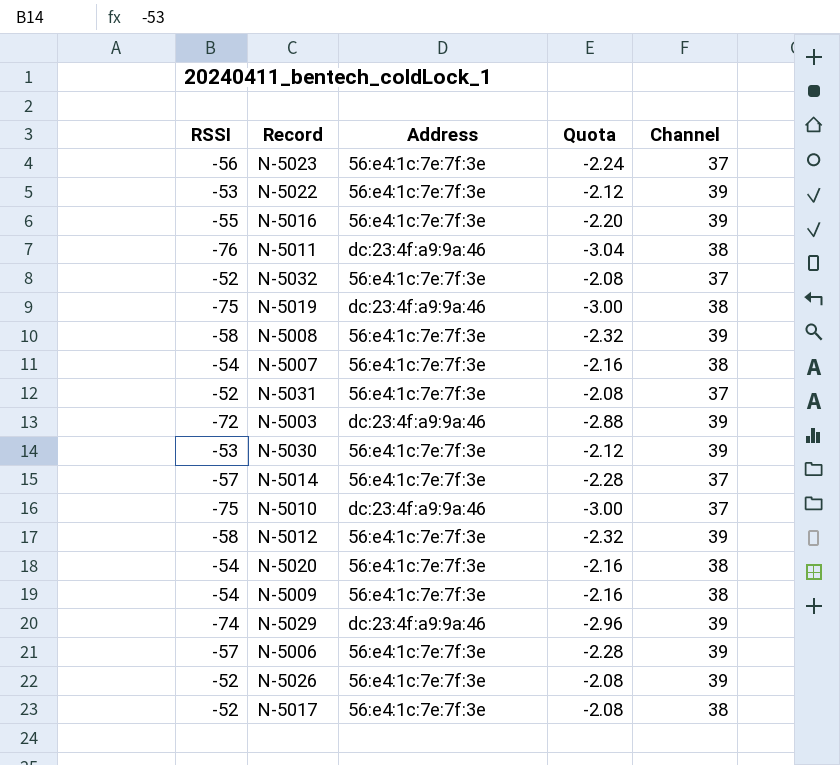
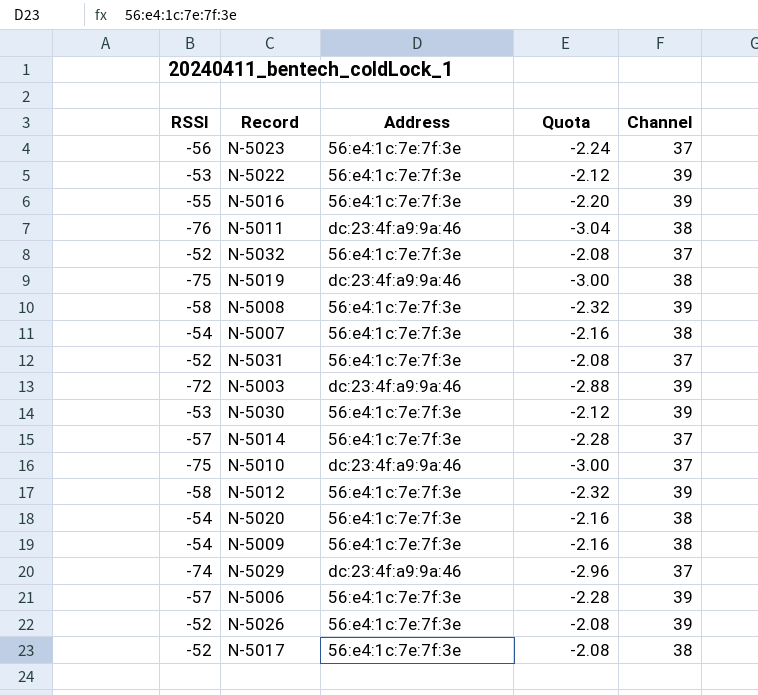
N-5029 | Channel: 39 -> 37

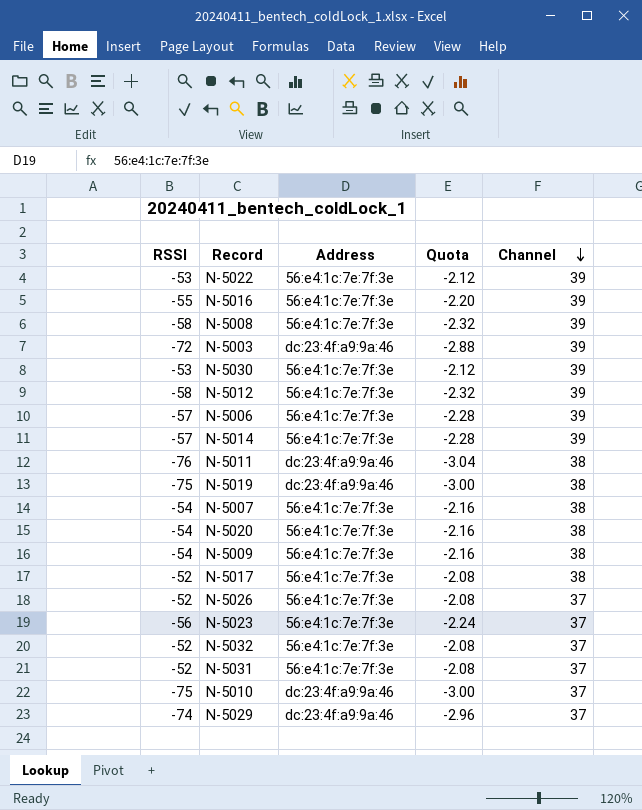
row order: none -> Channel descending
N-5014 | Channel: 37 -> 39
N-5026 | Channel: 39 -> 37

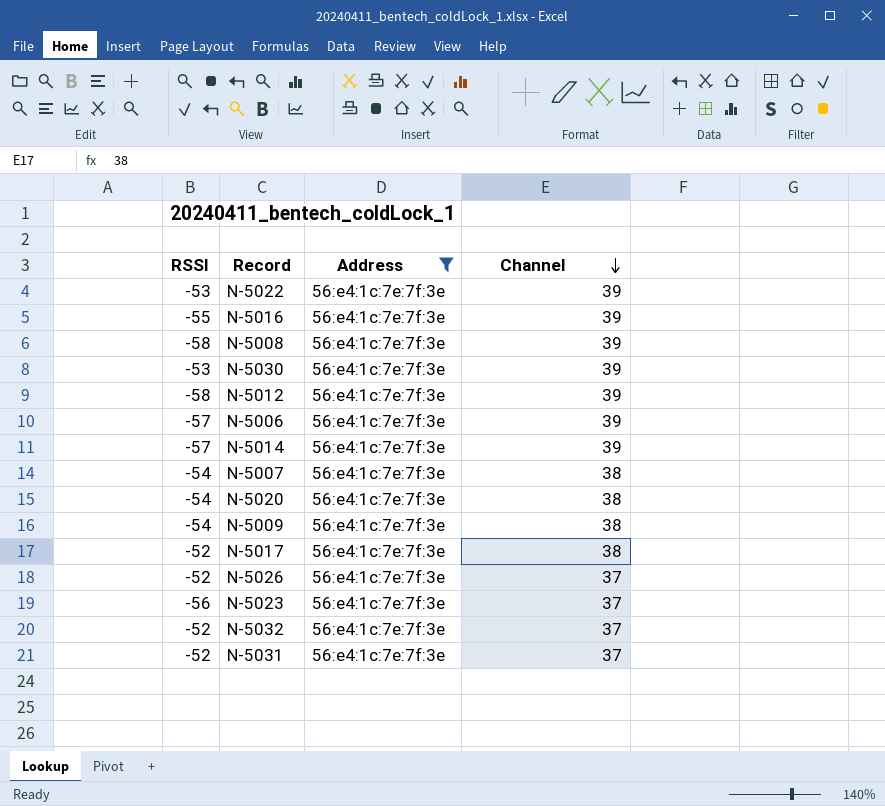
filter: none -> Address = 56:e4:1c:7e:7f:3e
column Quota | formula: [RSSI] * 0.04 -> none

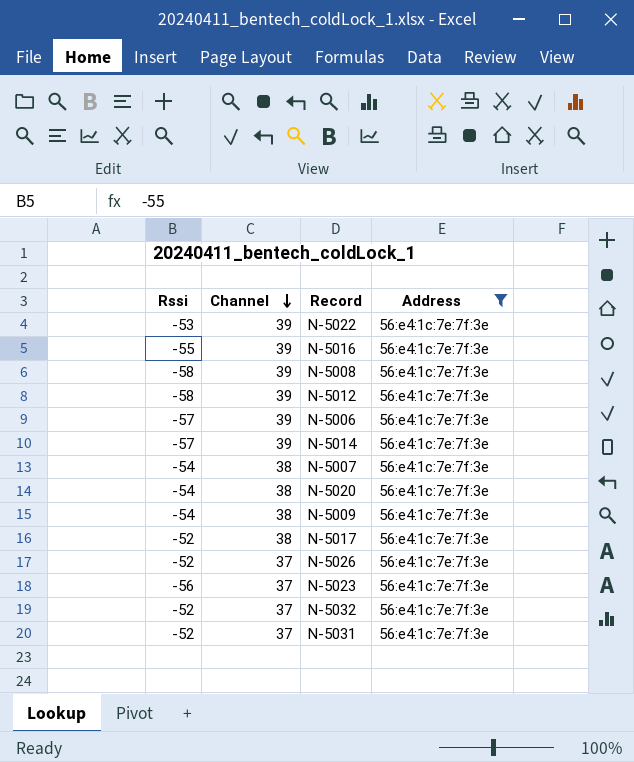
column name: RSSI -> Rssi
column Channel | position: 4 -> 2
row N-5030: -53 | 56:e4:1c:7e:7f:3e | 39 -> none

